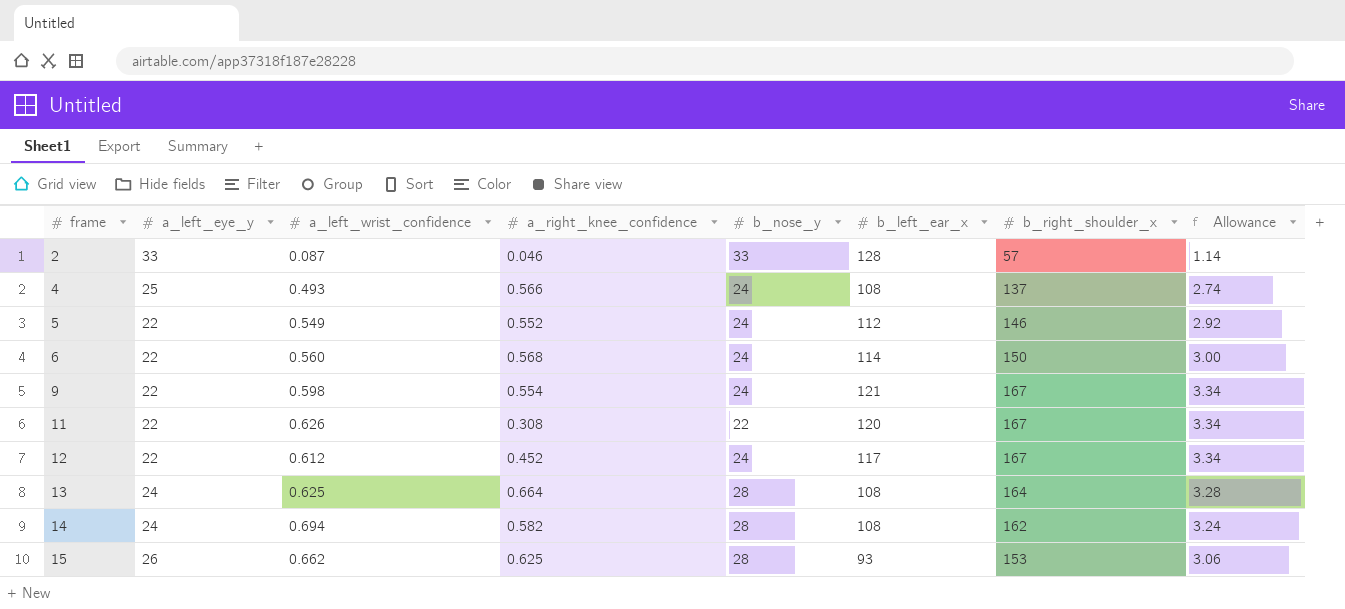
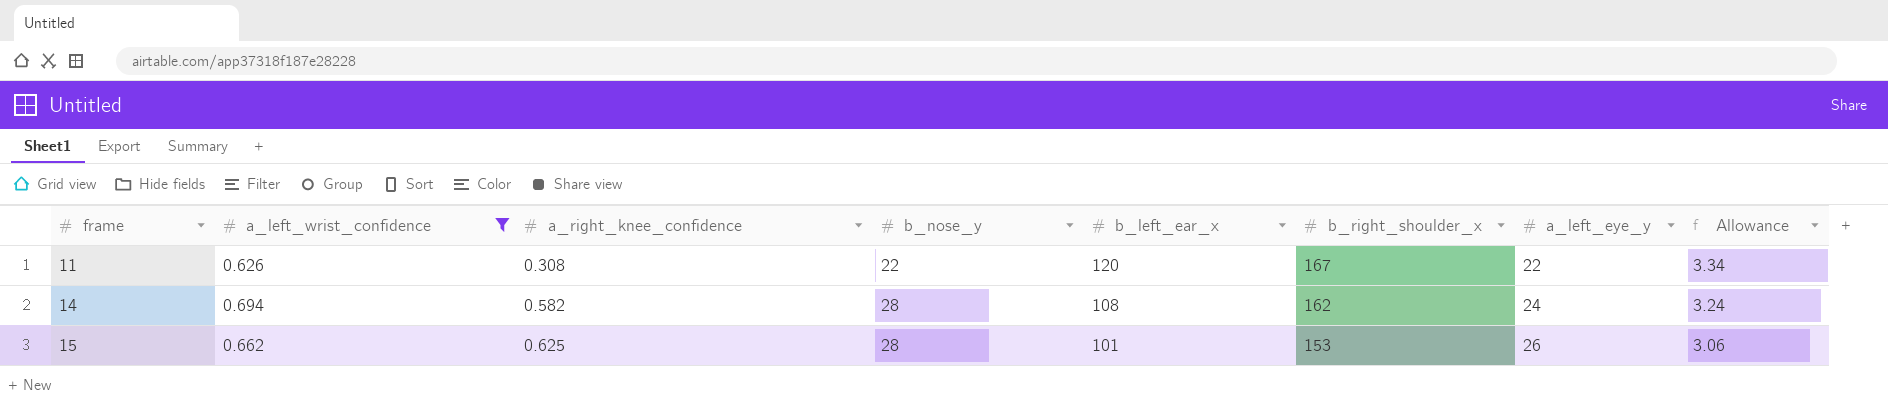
filter: none -> a_left_wrist_confidence >= 0.626
column a_left_eye_y | position: 2 -> 7
15 | b_left_ear_x: 93 -> 101

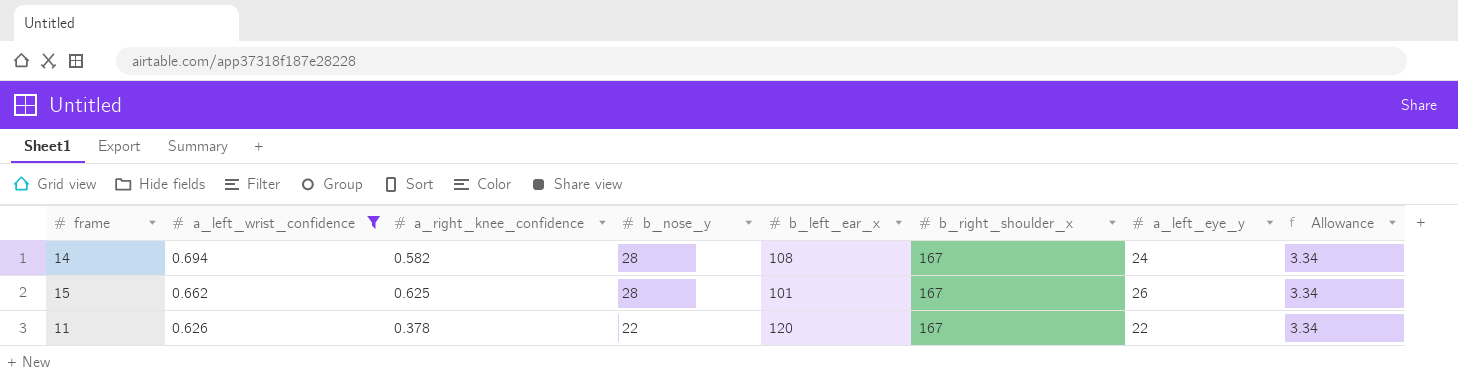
row order: frame ascending -> a_left_wrist_confidence descending
14 | b_right_shoulder_x: 162 -> 167
14 | Allowance: 3.24 -> 3.34
15 | b_right_shoulder_x: 153 -> 167
15 | Allowance: 3.06 -> 3.34
11 | a_right_knee_confidence: 0.308 -> 0.378

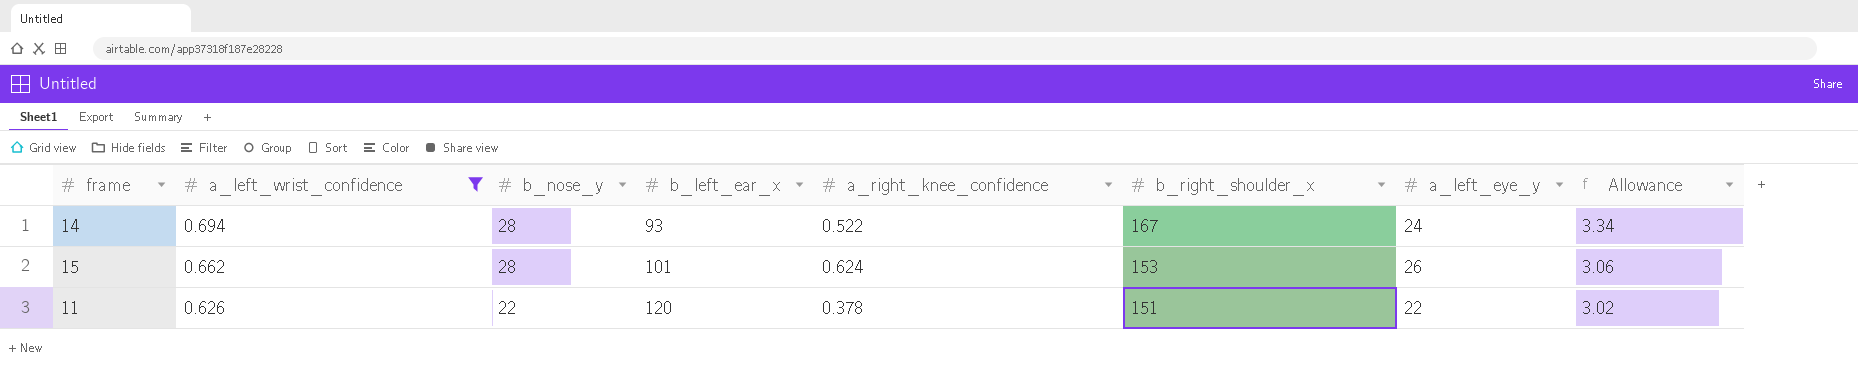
column a_right_knee_confidence | position: 3 -> 5
14 | b_left_ear_x: 108 -> 93
14 | a_right_knee_confidence: 0.582 -> 0.522
15 | a_right_knee_confidence: 0.625 -> 0.624
15 | b_right_shoulder_x: 167 -> 153
15 | Allowance: 3.34 -> 3.06
11 | b_right_shoulder_x: 167 -> 151
11 | Allowance: 3.34 -> 3.02

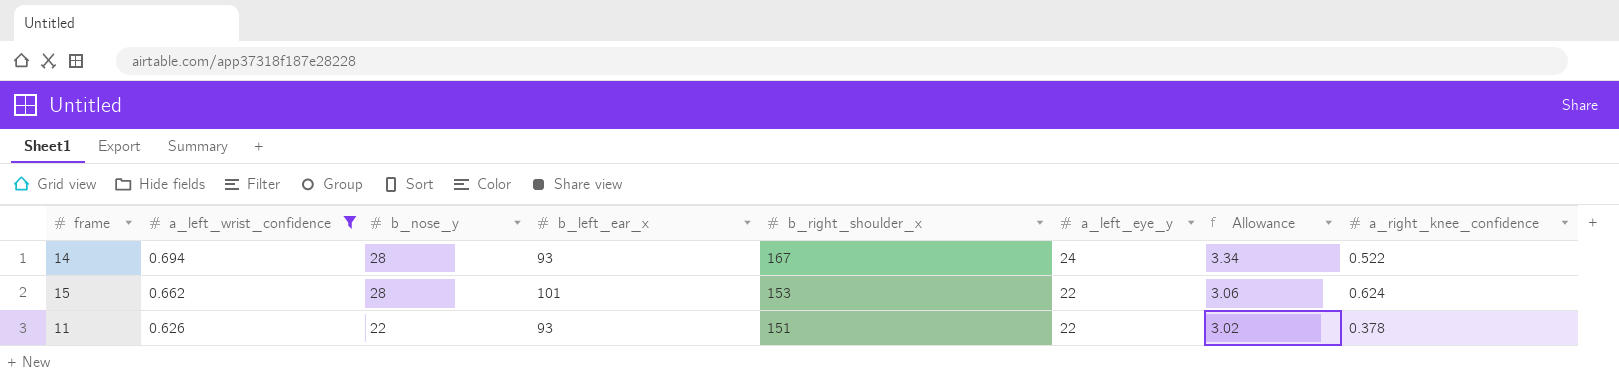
column a_right_knee_confidence | position: 5 -> 8
15 | a_left_eye_y: 26 -> 22
11 | b_left_ear_x: 120 -> 93

